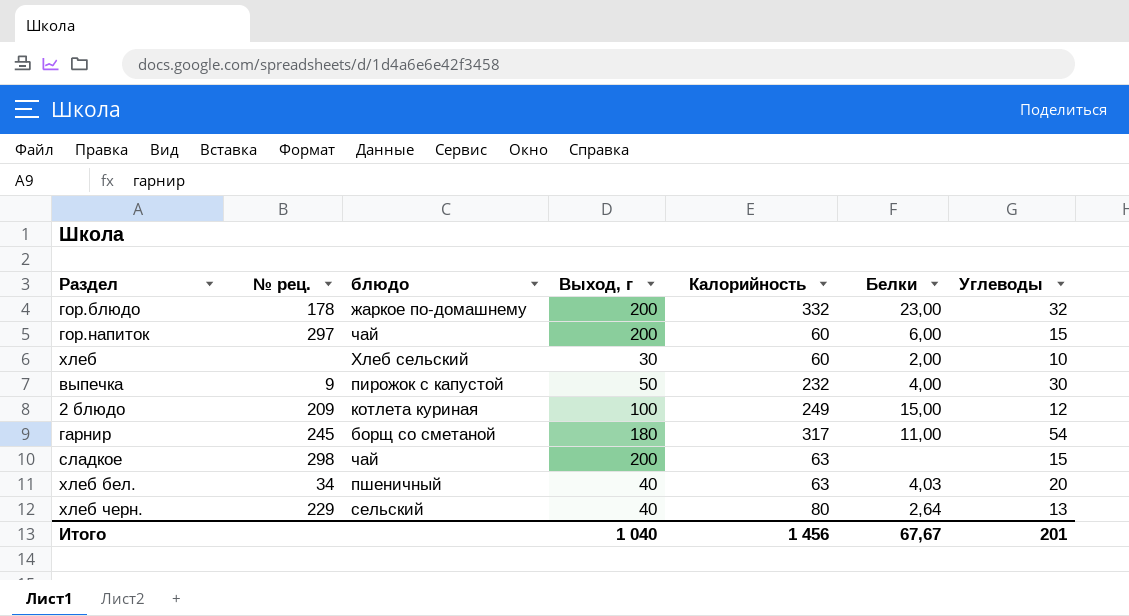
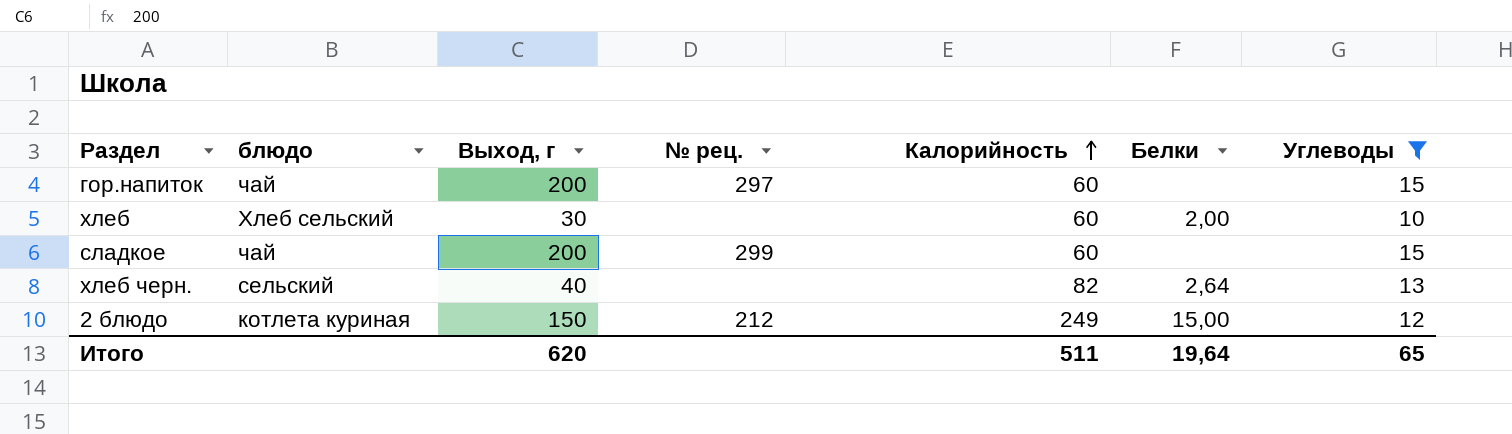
filter: none -> Углеводы <= 15
row order: none -> Калорийность ascending
column № рец. | position: 2 -> 4
гор.напиток | Белки: 6,00 -> none
сладкое | № рец.: 298 -> 299
сладкое | Калорийность: 63 -> 60
хлеб черн. | № рец.: 229 -> none
хлеб черн. | Калорийность: 80 -> 82
2 блюдо | Выход, г: 100 -> 150
2 блюдо | № рец.: 209 -> 212
Итого | Выход, г: 1 040 -> 620
Итого | Калорийность: 1 456 -> 511
Итого | Белки: 67,67 -> 19,64
Итого | Углеводы: 201 -> 65

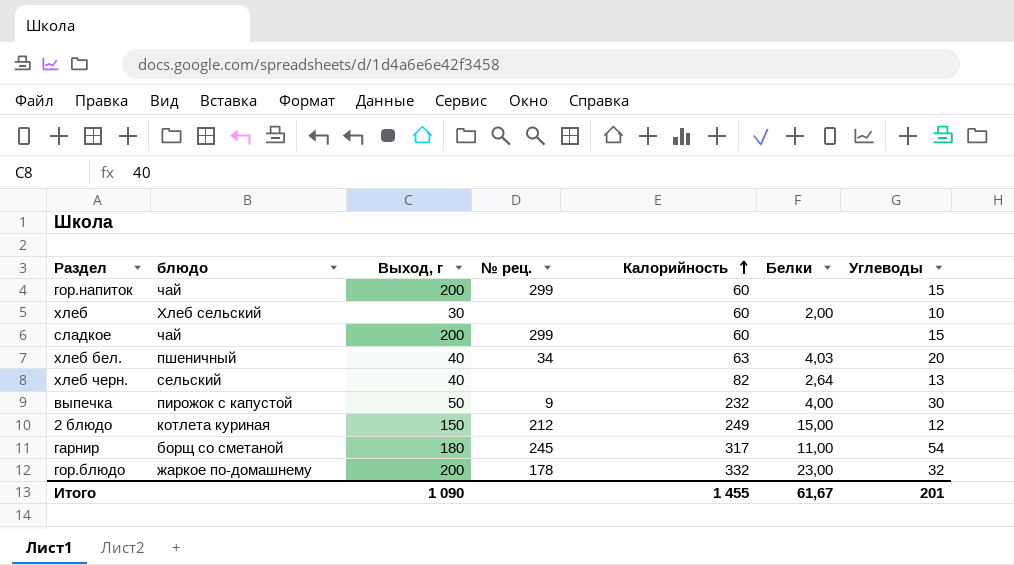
filter: Углеводы <= 15 -> none
гор.напиток | № рец.: 297 -> 299
Итого | Выход, г: 620 -> 1 090
Итого | Калорийность: 511 -> 1 455
Итого | Белки: 19,64 -> 61,67
Итого | Углеводы: 65 -> 201

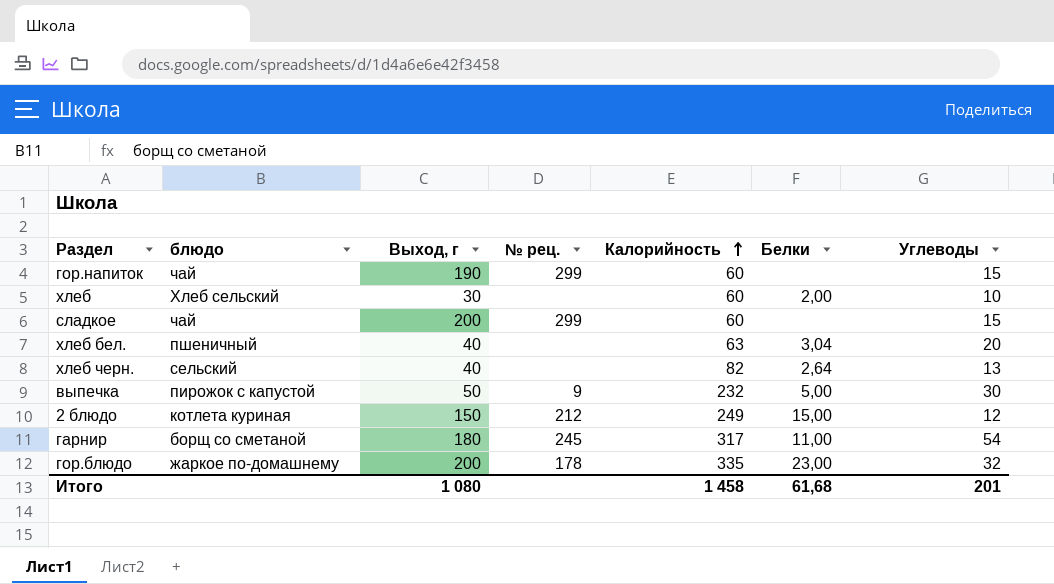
гор.напиток | Выход, г: 200 -> 190
хлеб бел. | № рец.: 34 -> none
хлеб бел. | Белки: 4,03 -> 3,04
выпечка | Белки: 4,00 -> 5,00
гор.блюдо | Калорийность: 332 -> 335
Итого | Выход, г: 1 090 -> 1 080
Итого | Калорийность: 1 455 -> 1 458
Итого | Белки: 61,67 -> 61,68

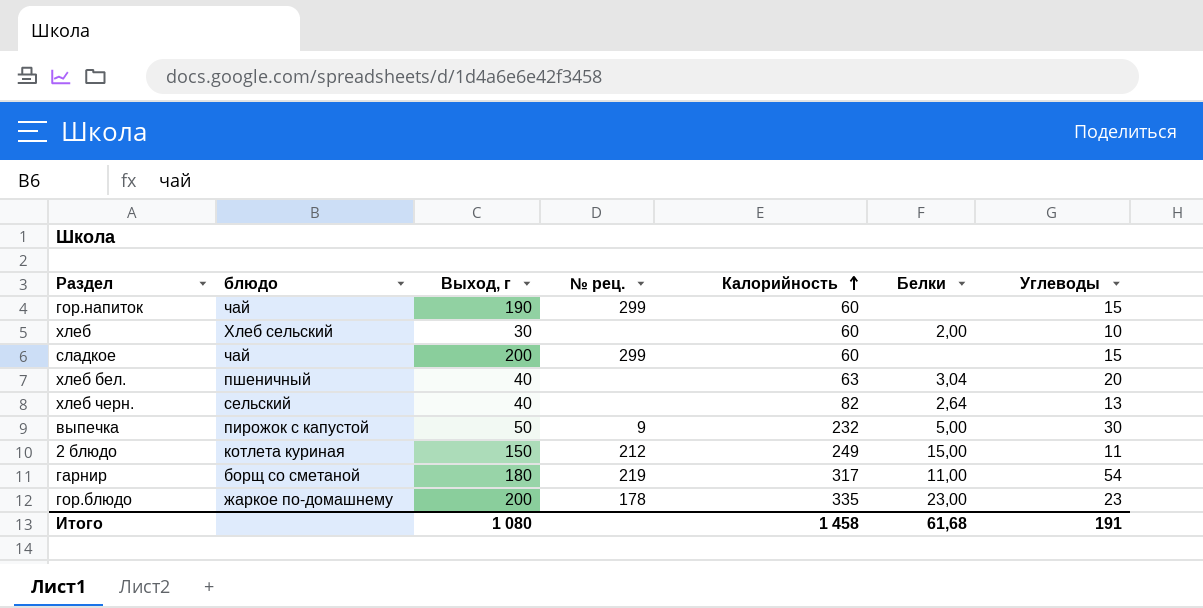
2 блюдо | Углеводы: 12 -> 11
гарнир | № рец.: 245 -> 219
гор.блюдо | Углеводы: 32 -> 23
Итого | Углеводы: 201 -> 191

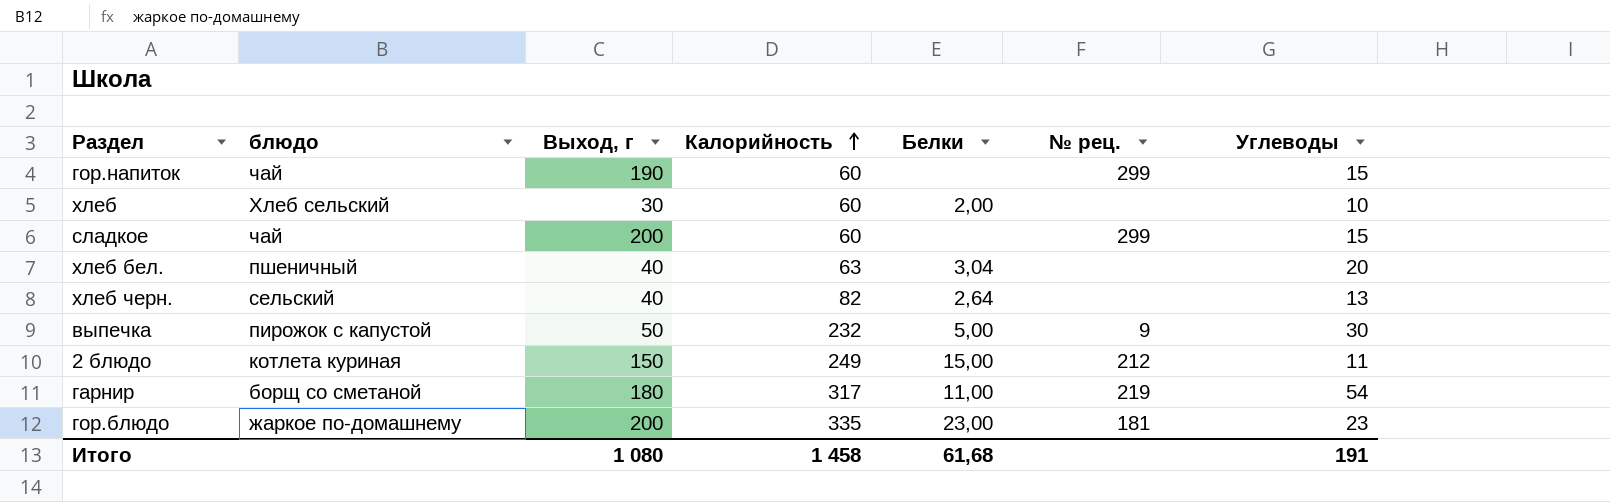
column № рец. | position: 4 -> 6
гор.блюдо | № рец.: 178 -> 181

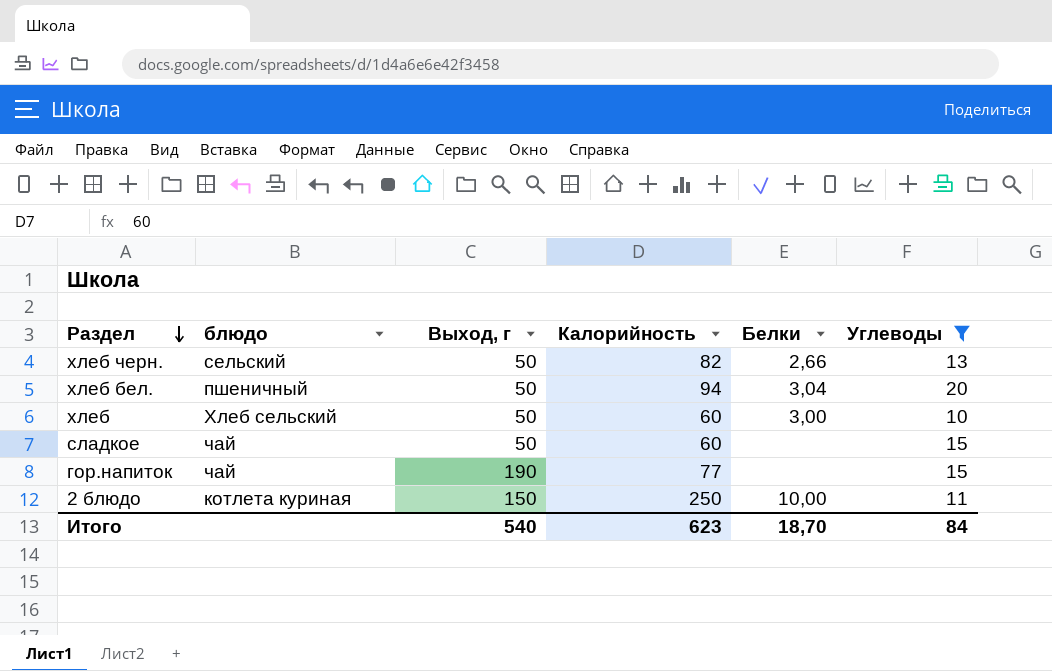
filter: none -> Углеводы <= 20
row order: Калорийность ascending -> Раздел descending
column № рец. | position: 6 -> none
хлеб черн. | Выход, г: 40 -> 50
хлеб черн. | Белки: 2,64 -> 2,66
хлеб бел. | Выход, г: 40 -> 50
хлеб бел. | Калорийность: 63 -> 94
хлеб | Выход, г: 30 -> 50
хлеб | Белки: 2,00 -> 3,00
сладкое | Выход, г: 200 -> 50
гор.напиток | Калорийность: 60 -> 77
2 блюдо | Калорийность: 249 -> 250
2 блюдо | Белки: 15,00 -> 10,00
Итого | Выход, г: 1 080 -> 540
Итого | Калорийность: 1 458 -> 623
Итого | Белки: 61,68 -> 18,70
Итого | Углеводы: 191 -> 84

